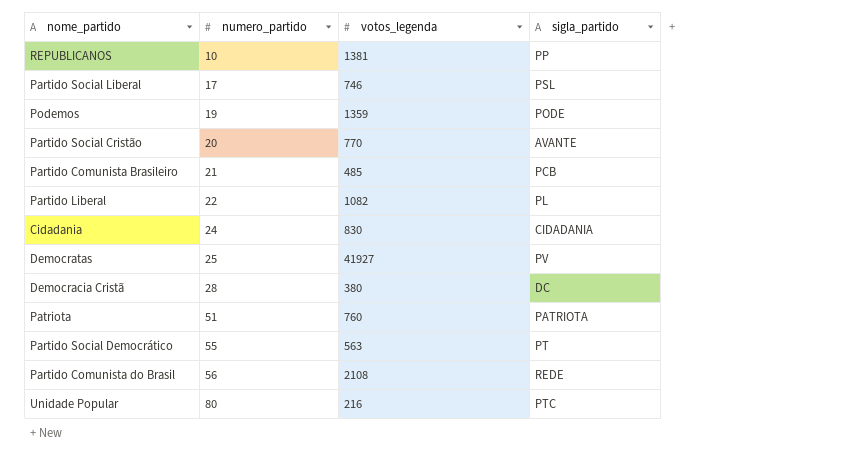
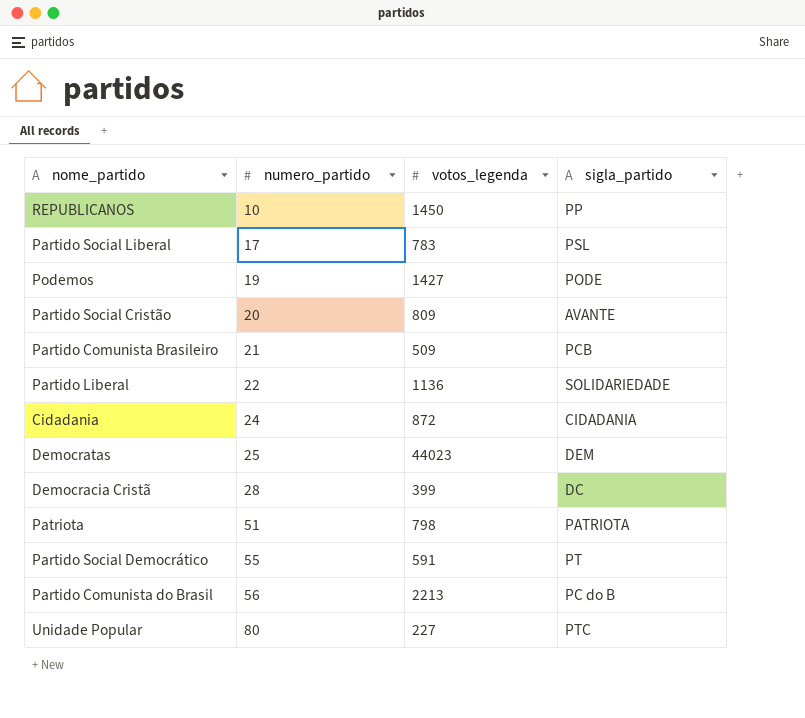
REPUBLICANOS | votos_legenda: 1381 -> 1450
Partido Social Liberal | votos_legenda: 746 -> 783
Podemos | votos_legenda: 1359 -> 1427
Partido Social Cristão | votos_legenda: 770 -> 809
Partido Comunista Brasileiro | votos_legenda: 485 -> 509
Partido Liberal | votos_legenda: 1082 -> 1136
Partido Liberal | sigla_partido: PL -> SOLIDARIEDADE
Cidadania | votos_legenda: 830 -> 872
Democratas | votos_legenda: 41927 -> 44023
Democratas | sigla_partido: PV -> DEM
Democracia Cristã | votos_legenda: 380 -> 399
Patriota | votos_legenda: 760 -> 798
Partido Social Democrático | votos_legenda: 563 -> 591
Partido Comunista do Brasil | votos_legenda: 2108 -> 2213
Partido Comunista do Brasil | sigla_partido: REDE -> PC do B
Unidade Popular | votos_legenda: 216 -> 227

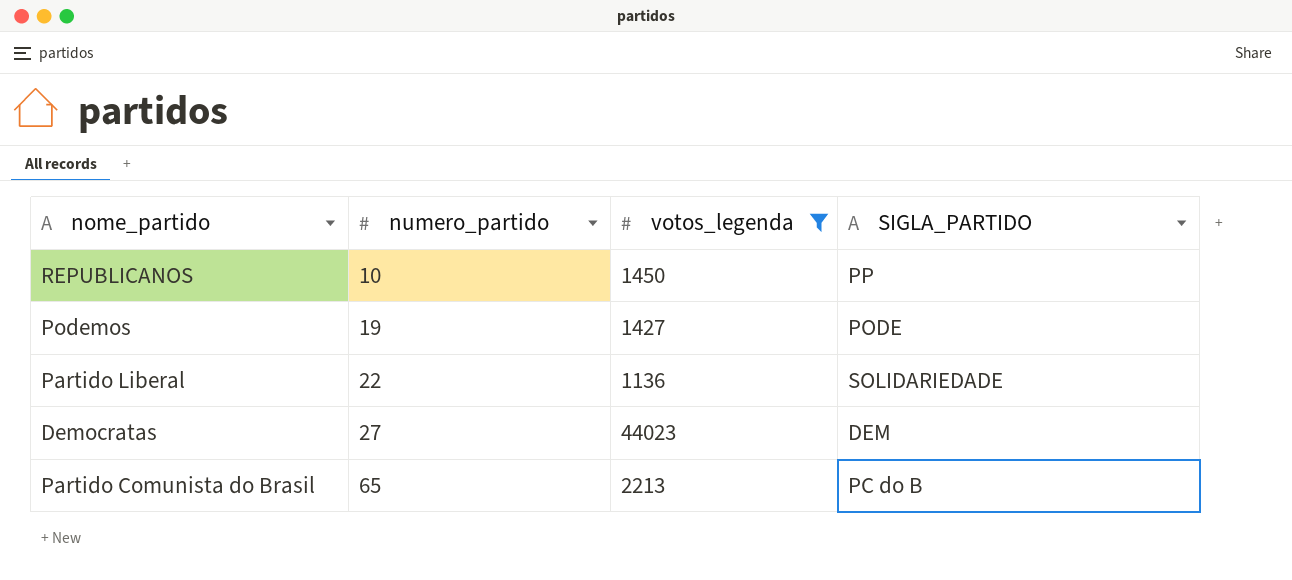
filter: none -> votos_legenda >= 1136
column name: sigla_partido -> SIGLA_PARTIDO
Democratas | numero_partido: 25 -> 27
Partido Comunista do Brasil | numero_partido: 56 -> 65

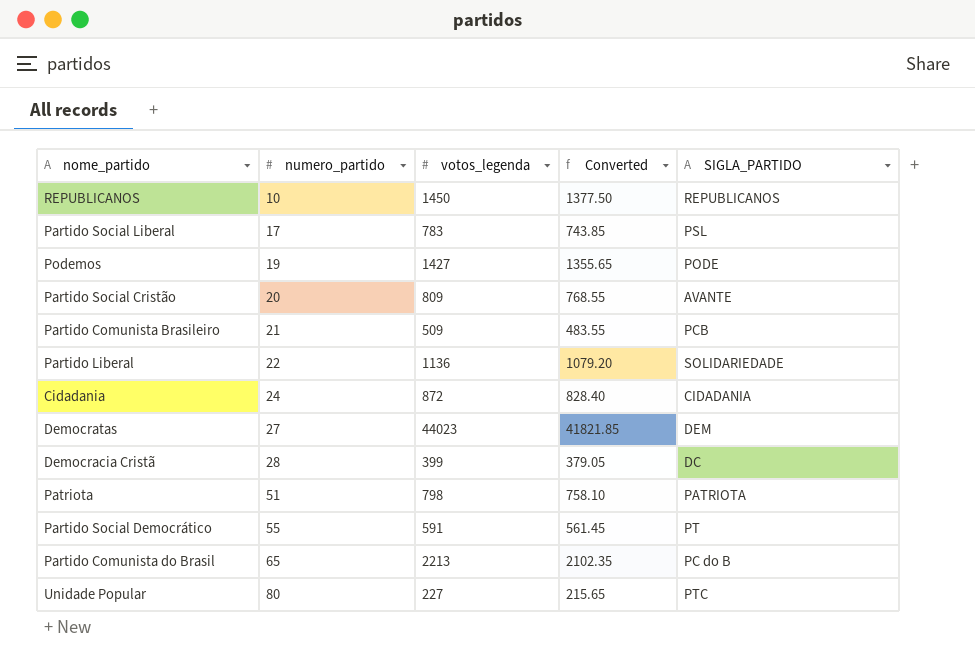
filter: votos_legenda >= 1136 -> none
column Converted | formula: none -> [votos_legenda] * 0.95
REPUBLICANOS | SIGLA_PARTIDO: PP -> REPUBLICANOS

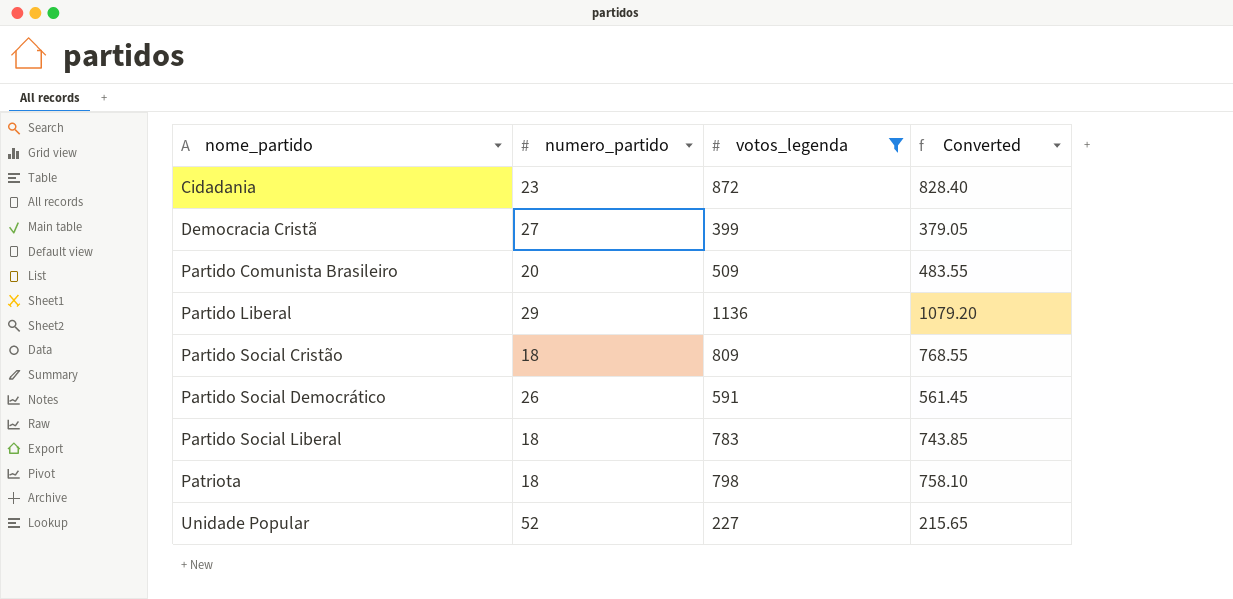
filter: none -> votos_legenda <= 1136
row order: numero_partido ascending -> nome_partido ascending
column SIGLA_PARTIDO | position: 5 -> none
Cidadania | numero_partido: 24 -> 23
Democracia Cristã | numero_partido: 28 -> 27
Partido Comunista Brasileiro | numero_partido: 21 -> 20
Partido Liberal | numero_partido: 22 -> 29
Partido Social Cristão | numero_partido: 20 -> 18
Partido Social Democrático | numero_partido: 55 -> 26
Partido Social Liberal | numero_partido: 17 -> 18
Patriota | numero_partido: 51 -> 18
Unidade Popular | numero_partido: 80 -> 52

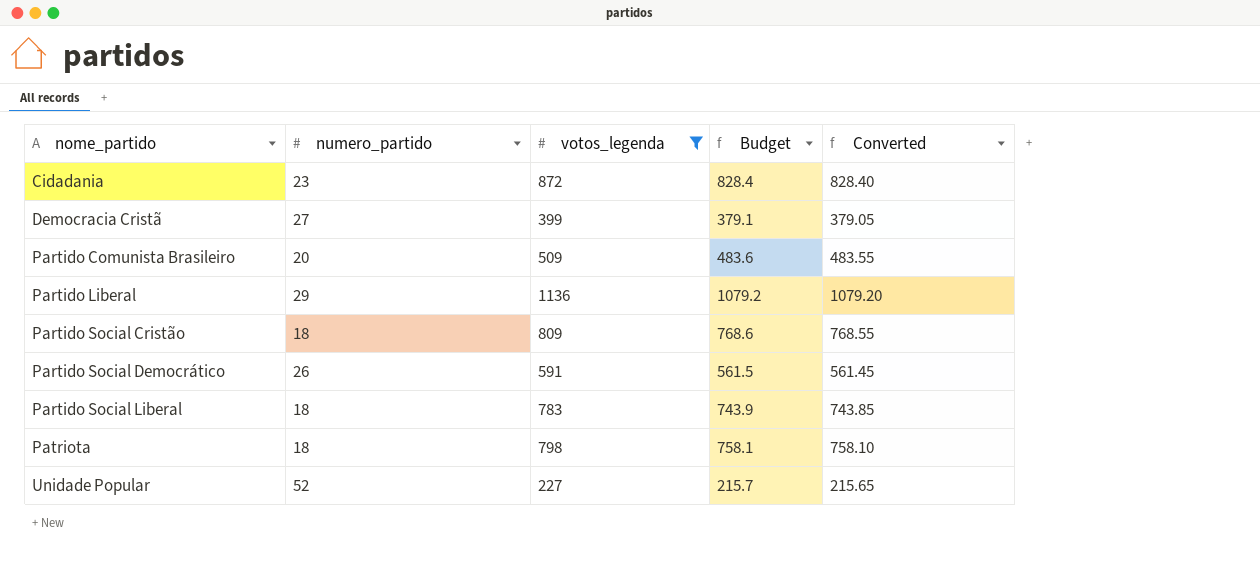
column Budget | formula: none -> [votos_legenda] * 0.95

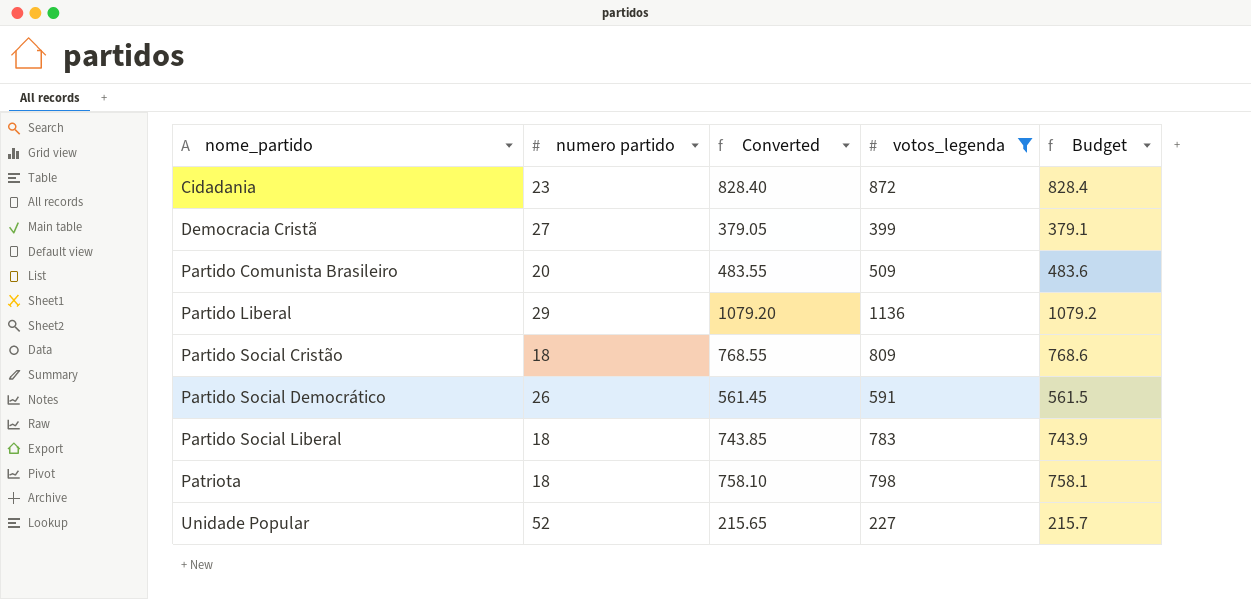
column name: numero_partido -> numero partido
column Converted | position: 5 -> 3

